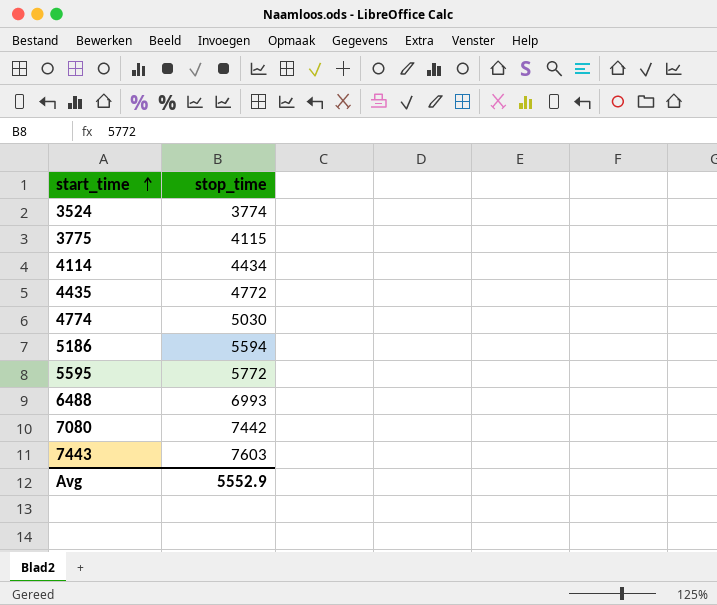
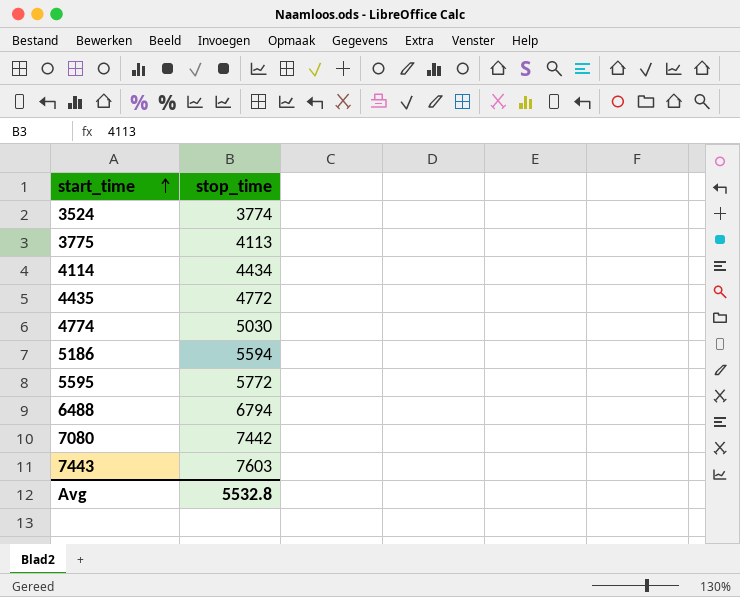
3775 | stop_time: 4115 -> 4113
6488 | stop_time: 6993 -> 6794
Avg | stop_time: 5552.9 -> 5532.8

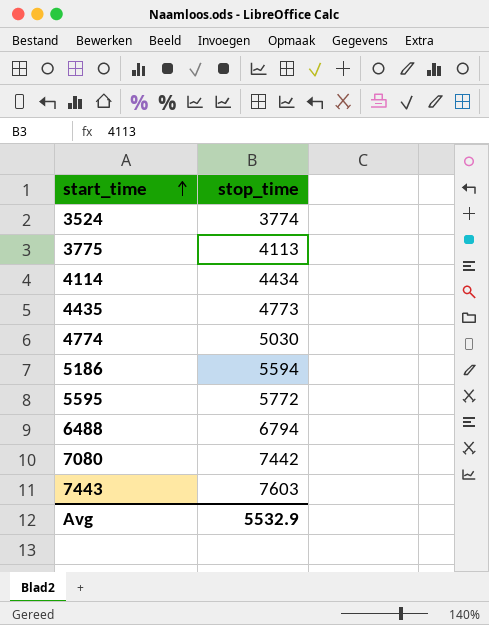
4435 | stop_time: 4772 -> 4773
Avg | stop_time: 5532.8 -> 5532.9

